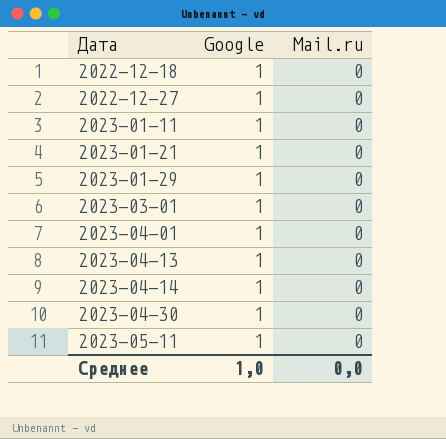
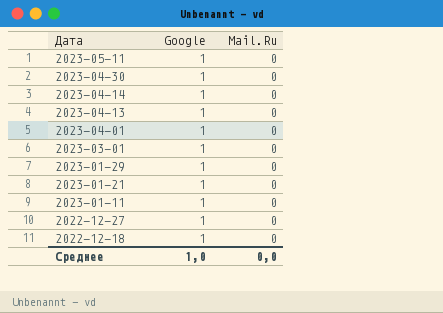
row order: Дата ascending -> Дата descending
column name: Mail.ru -> Mail.Ru

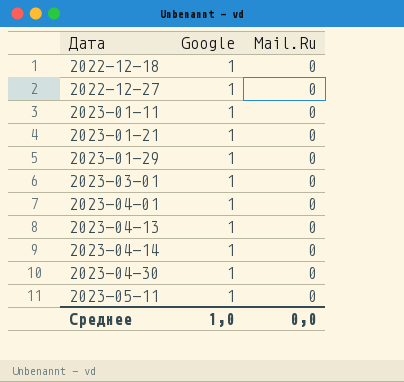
row order: Дата descending -> Дата ascending

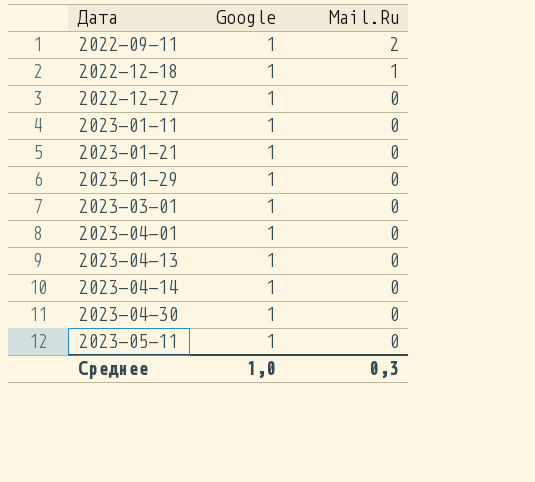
row 2022-09-11: none -> 1 | 2
2022-12-18 | Mail.Ru: 0 -> 1
Среднее | Mail.Ru: 0,0 -> 0,3

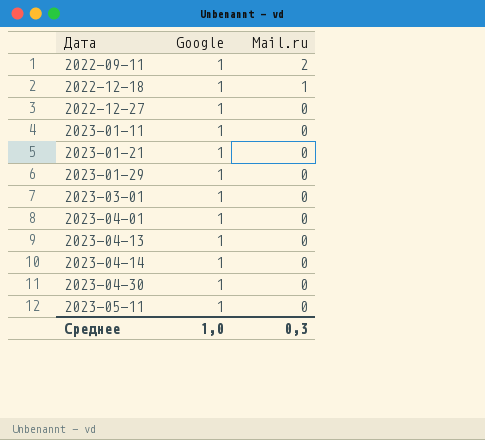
column name: Mail.Ru -> Mail.ru

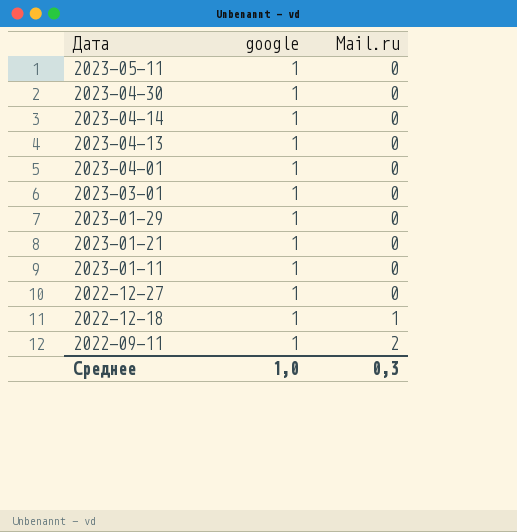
row order: Дата ascending -> Дата descending
column name: Google -> google

